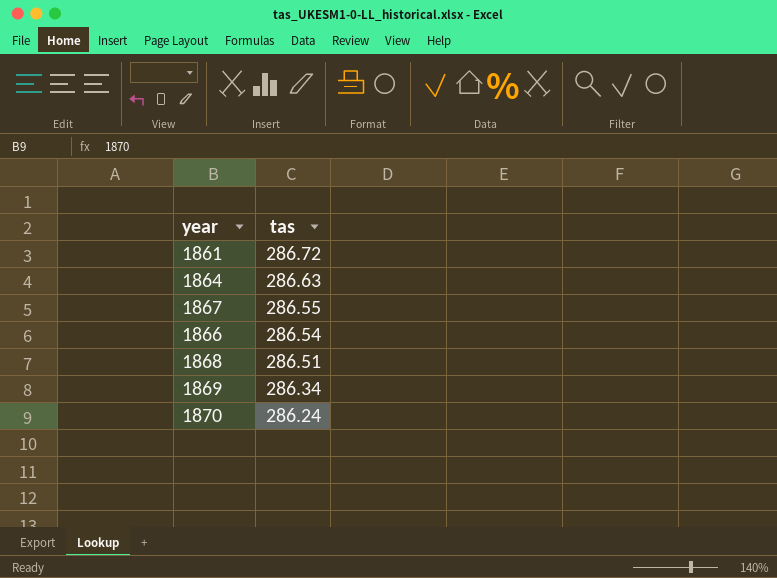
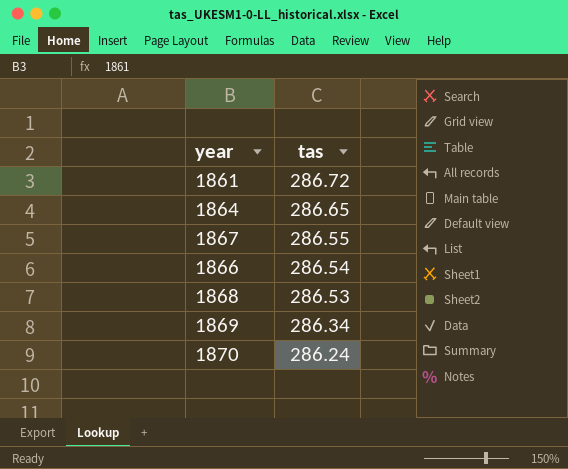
1864 | tas: 286.63 -> 286.65
1868 | tas: 286.51 -> 286.53

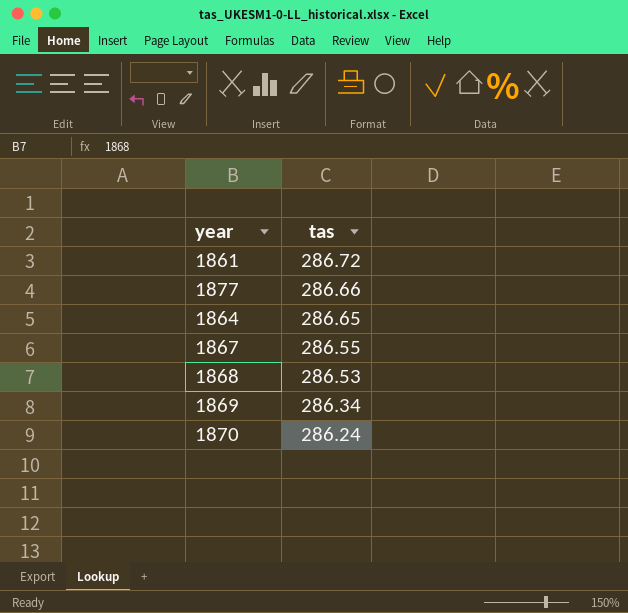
row 1866: 286.54 -> none
row 1877: none -> 286.66

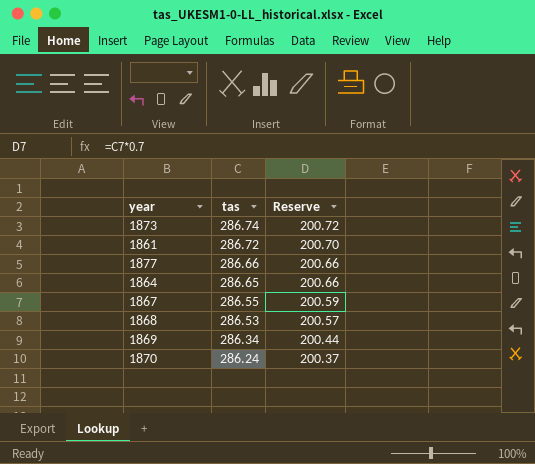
column Reserve | formula: none -> [tas] * 0.7
row 1873: none -> 286.74 | 200.72

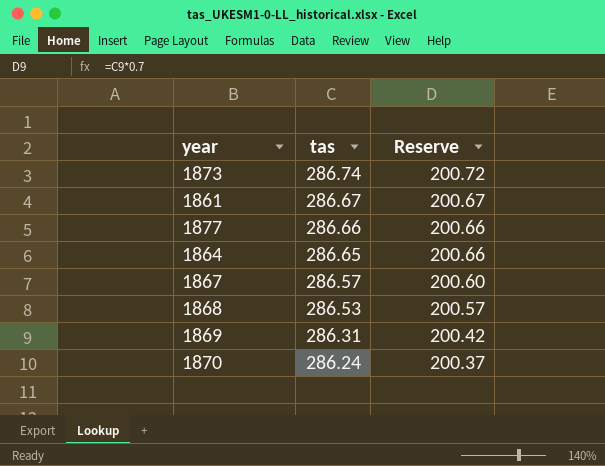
1861 | tas: 286.72 -> 286.67
1861 | Reserve: 200.70 -> 200.67
1867 | tas: 286.55 -> 286.57
1867 | Reserve: 200.59 -> 200.60
1869 | tas: 286.34 -> 286.31
1869 | Reserve: 200.44 -> 200.42

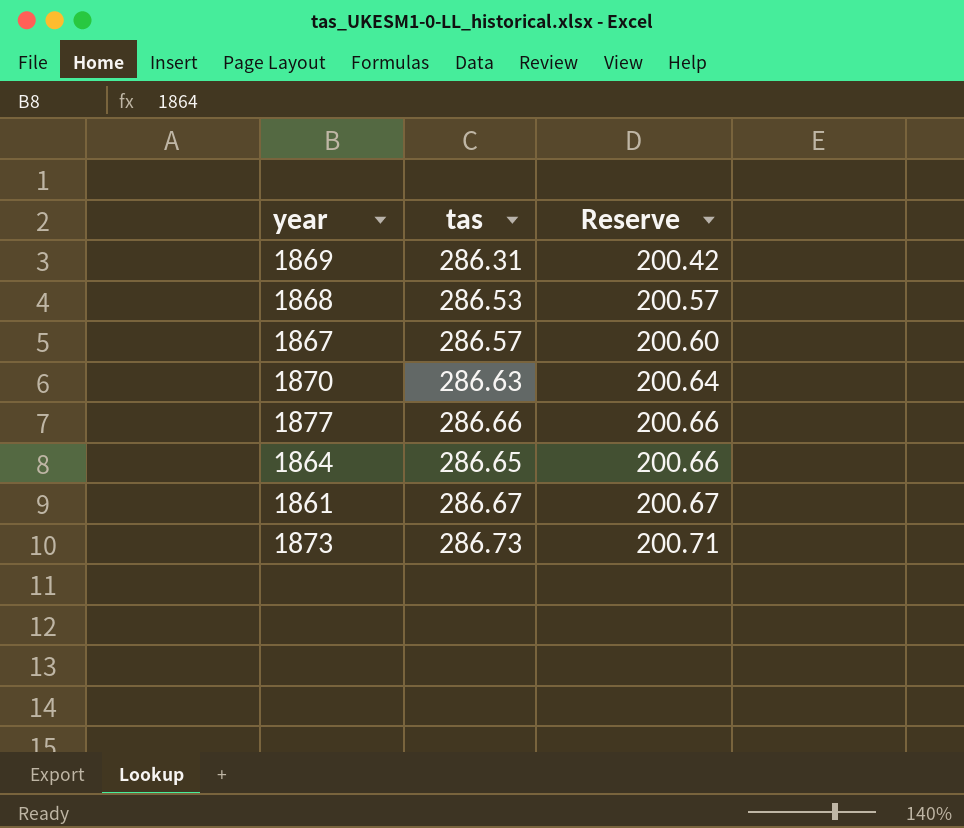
row order: tas descending -> Reserve ascending
1870 | tas: 286.24 -> 286.63
1870 | Reserve: 200.37 -> 200.64
1873 | tas: 286.74 -> 286.73
1873 | Reserve: 200.72 -> 200.71

